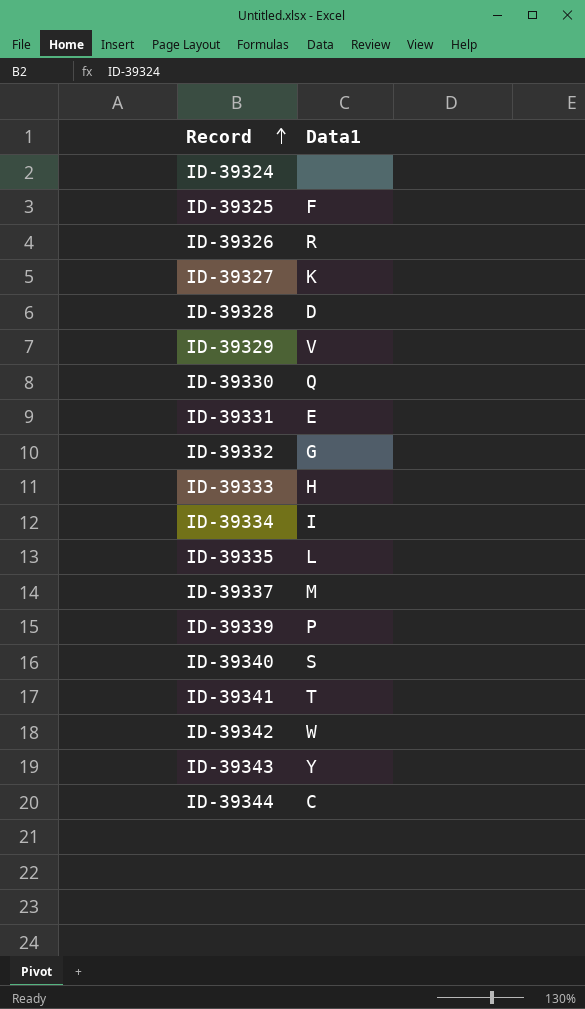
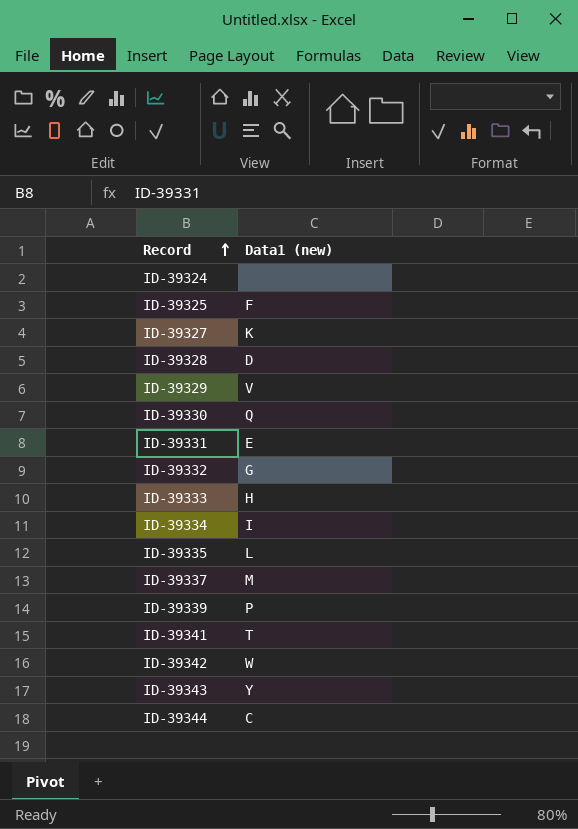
column name: Data1 -> Data1 (new)
row ID-39326: R -> none
row ID-39340: S -> none

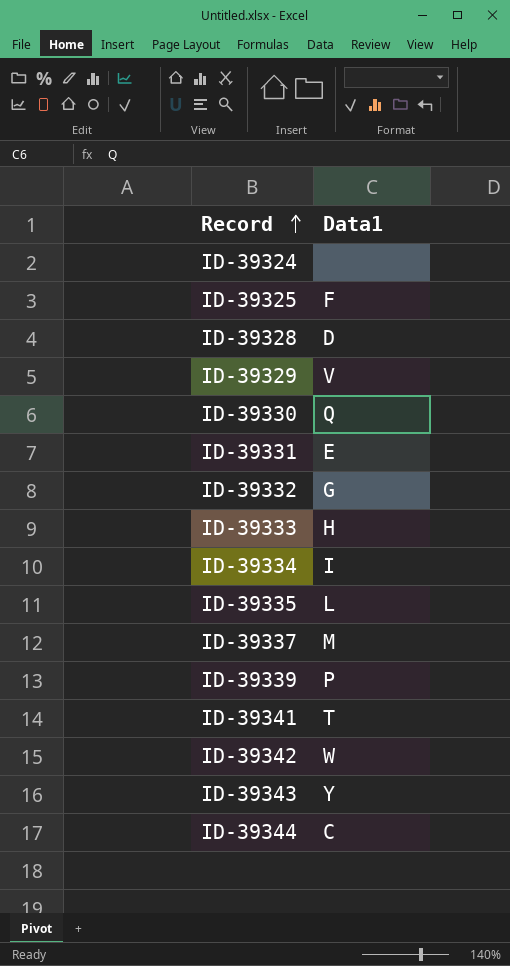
column name: Data1 (new) -> Data1
row ID-39327: K -> none

